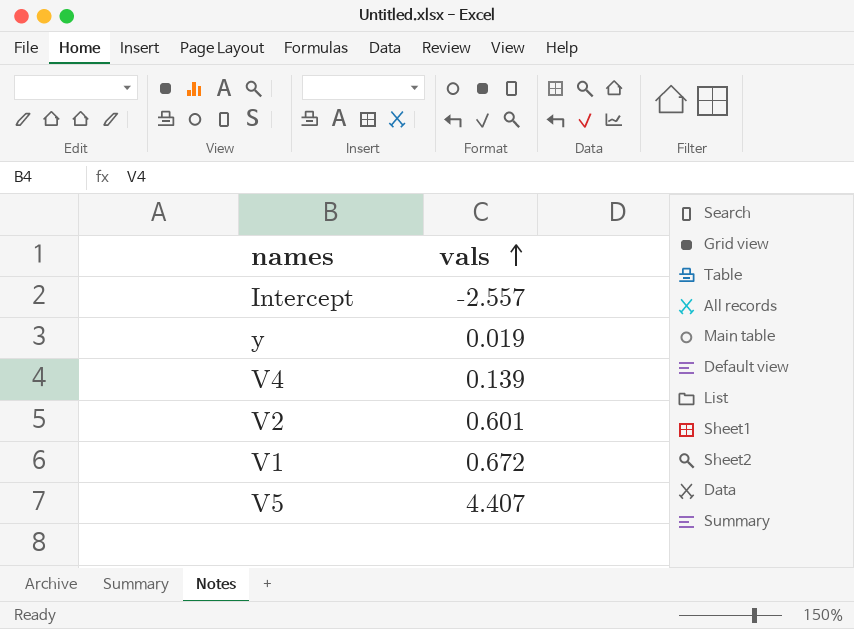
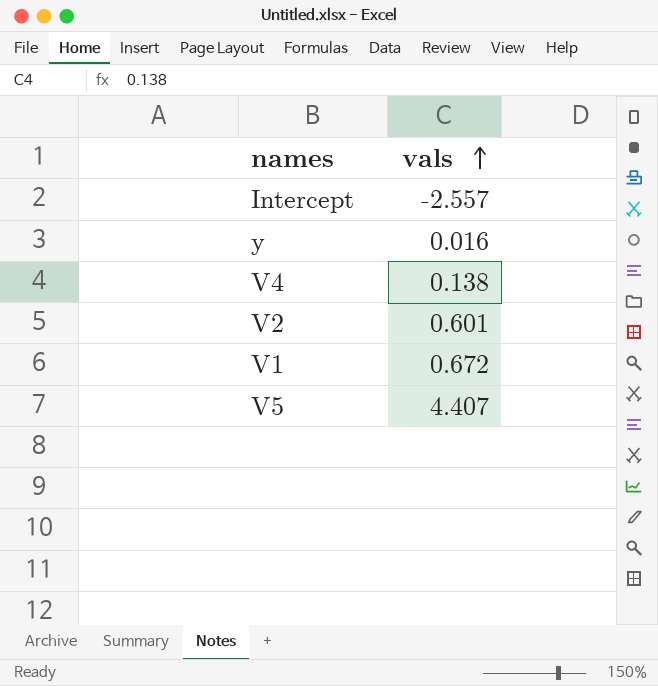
y | vals: 0.019 -> 0.016
V4 | vals: 0.139 -> 0.138

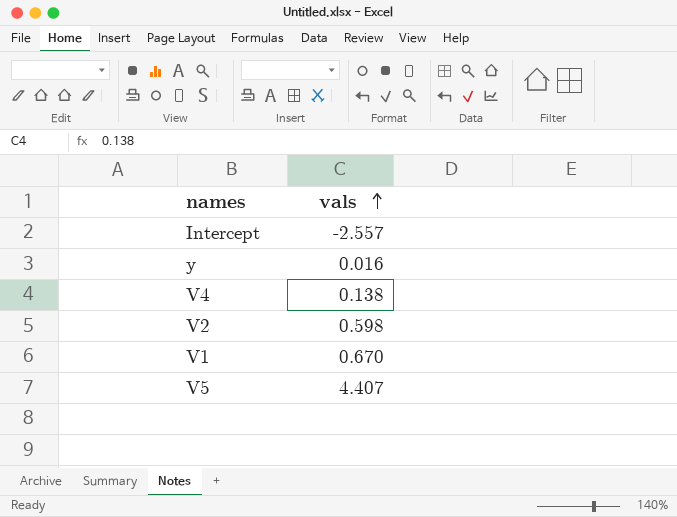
V2 | vals: 0.601 -> 0.598
V1 | vals: 0.672 -> 0.670

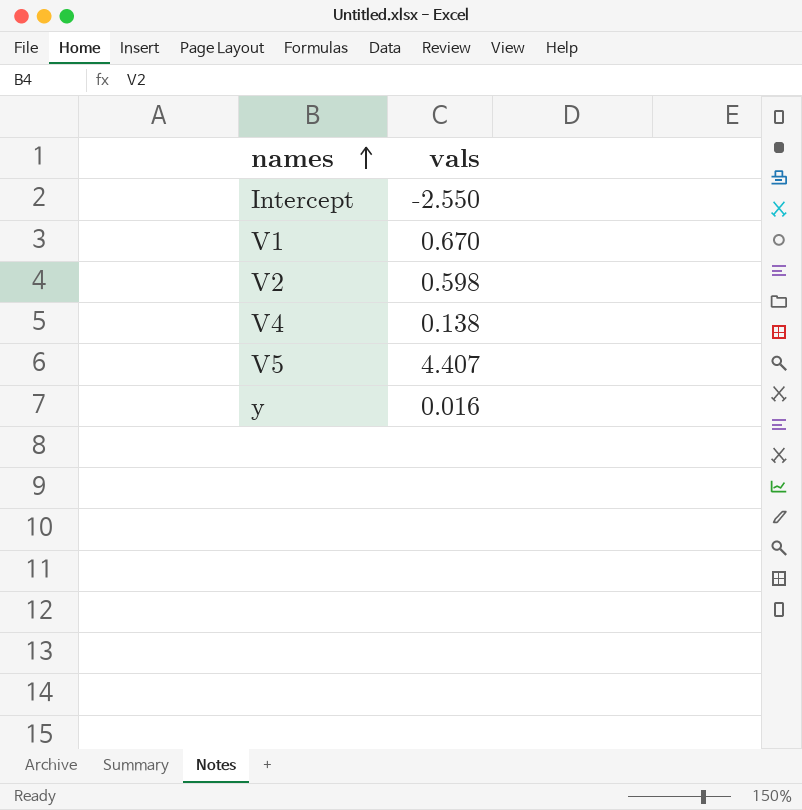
row order: vals ascending -> names ascending
Intercept | vals: -2.557 -> -2.550

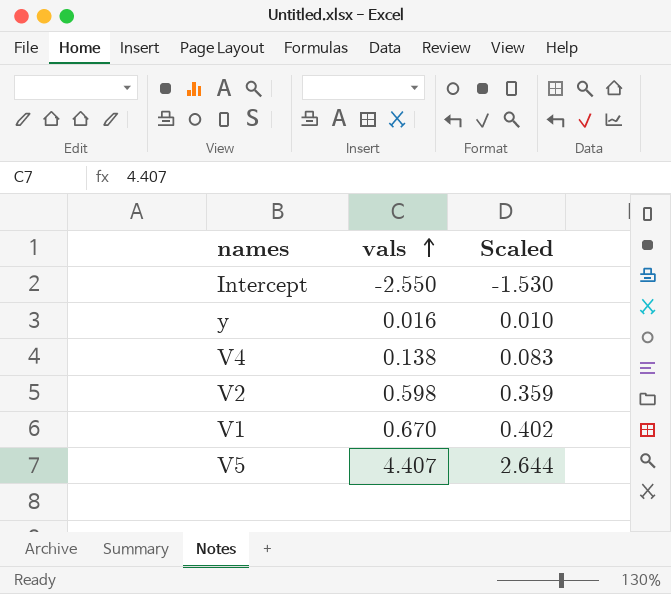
row order: names ascending -> vals ascending
column Scaled | formula: none -> [vals] * 0.6

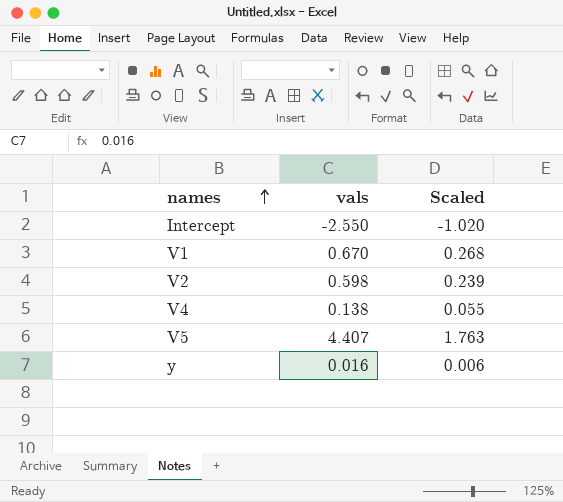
row order: vals ascending -> names ascending
column Scaled | formula: [vals] * 0.6 -> [vals] * 0.4

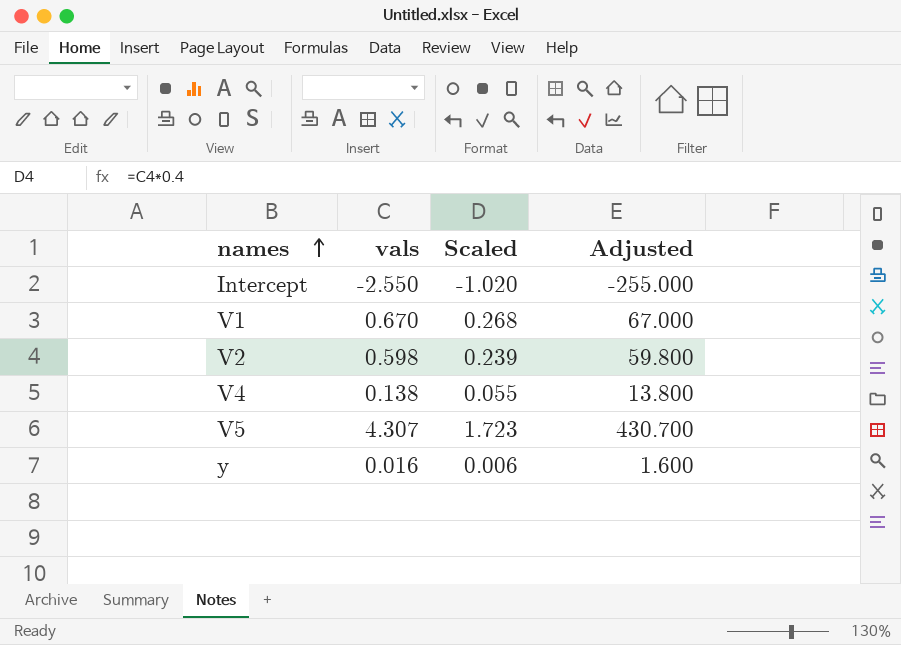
column Adjusted | formula: none -> [vals] * 100
V5 | vals: 4.407 -> 4.307
V5 | Scaled: 1.763 -> 1.723

